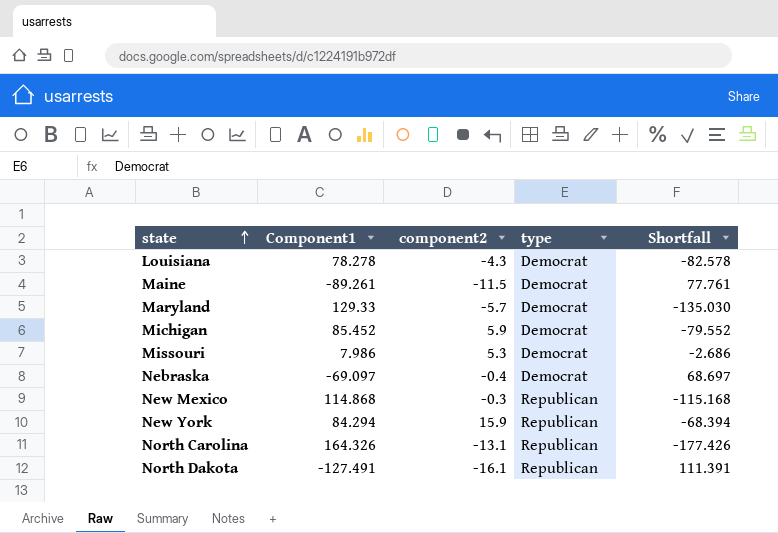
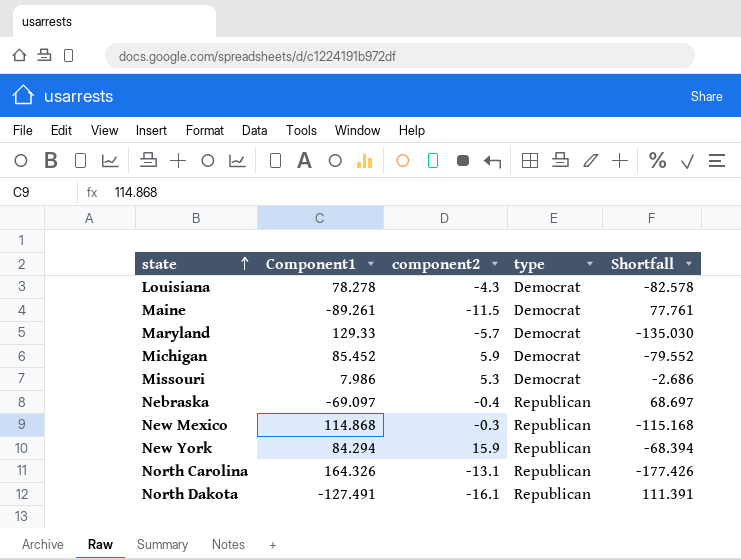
Nebraska | type: Democrat -> Republican

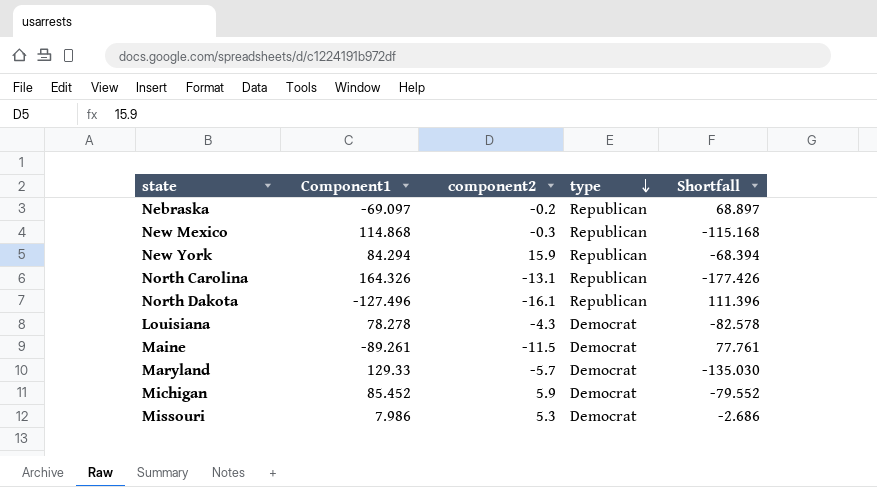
row order: state ascending -> type descending
Nebraska | component2: -0.4 -> -0.2
Nebraska | Shortfall: 68.697 -> 68.897
North Dakota | Component1: -127.491 -> -127.496
North Dakota | Shortfall: 111.391 -> 111.396

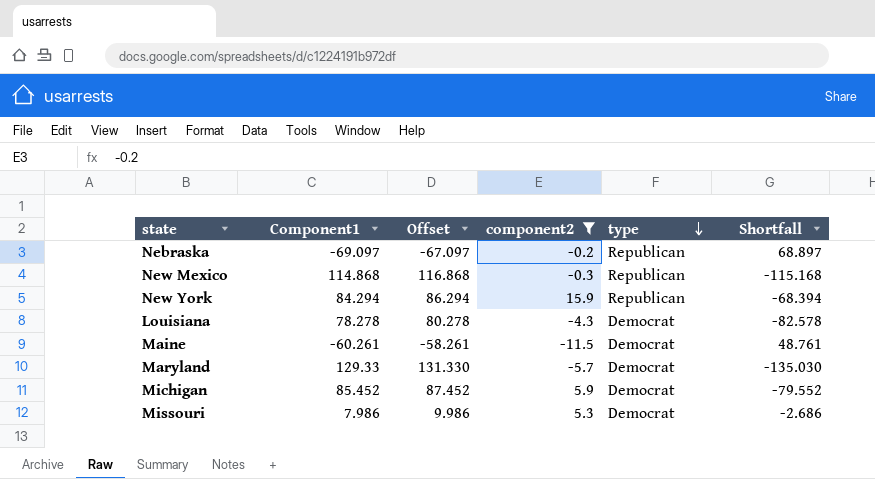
filter: none -> component2 >= -11.5
column Offset | formula: none -> [Component1] + 2
Maine | Component1: -89.261 -> -60.261
Maine | Shortfall: 77.761 -> 48.761

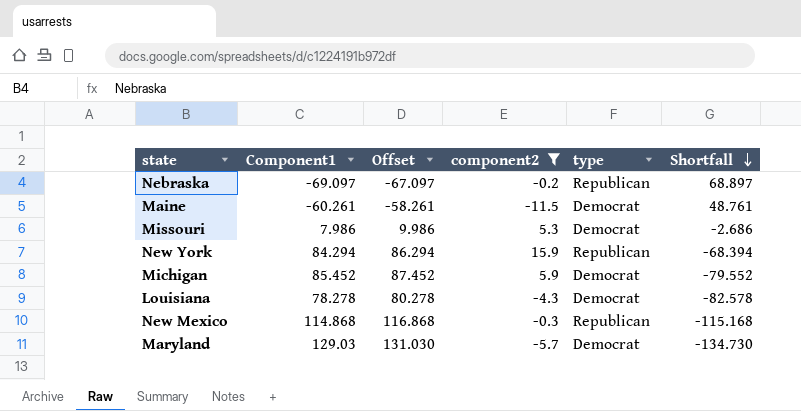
row order: type descending -> Shortfall descending
Maryland | Component1: 129.33 -> 129.03
Maryland | Offset: 131.330 -> 131.030
Maryland | Shortfall: -135.030 -> -134.730

